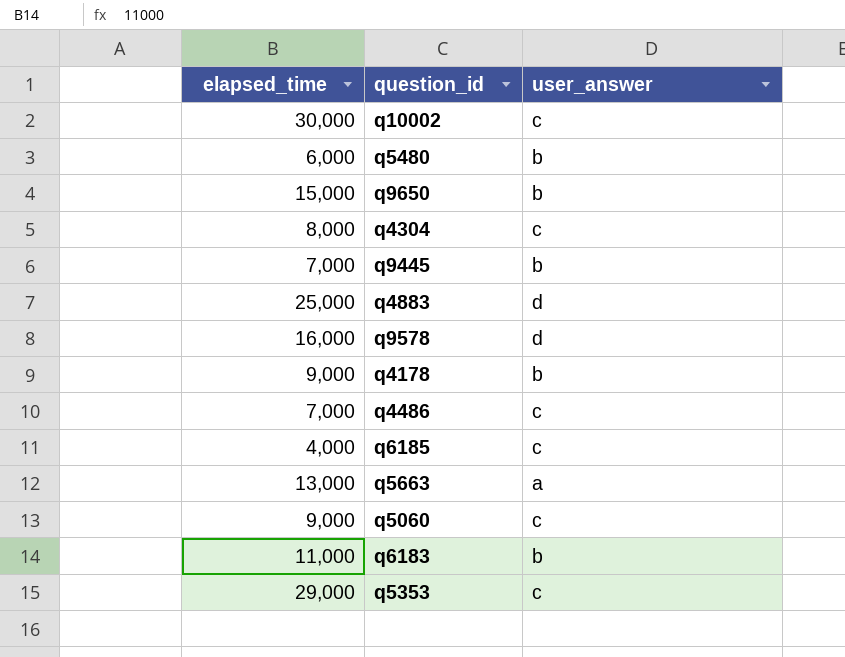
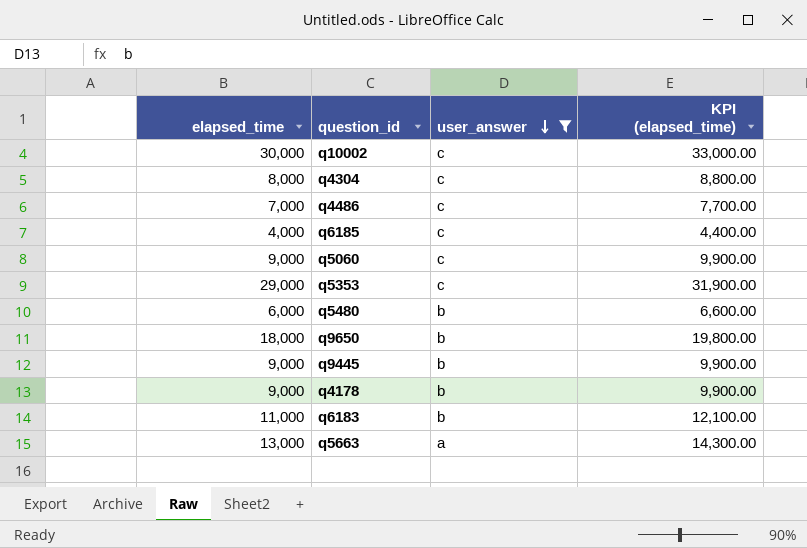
filter: none -> user_answer != d
row order: none -> user_answer descending
column KPI (elapsed_time) | formula: none -> [elapsed_time] * 1.1
q9650 | elapsed_time: 15,000 -> 18,000
q9445 | elapsed_time: 7,000 -> 9,000

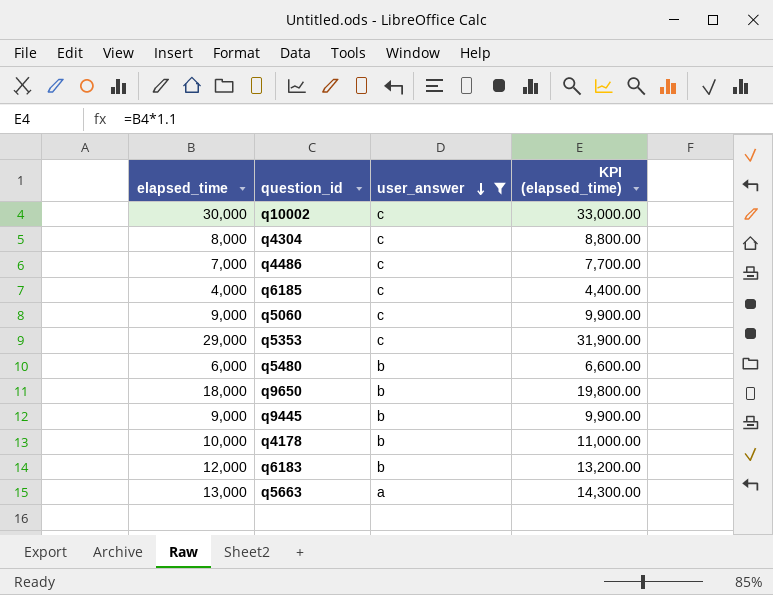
q4178 | elapsed_time: 9,000 -> 10,000
q4178 | KPI (elapsed_time): 9,900.00 -> 11,000.00
q6183 | elapsed_time: 11,000 -> 12,000
q6183 | KPI (elapsed_time): 12,100.00 -> 13,200.00

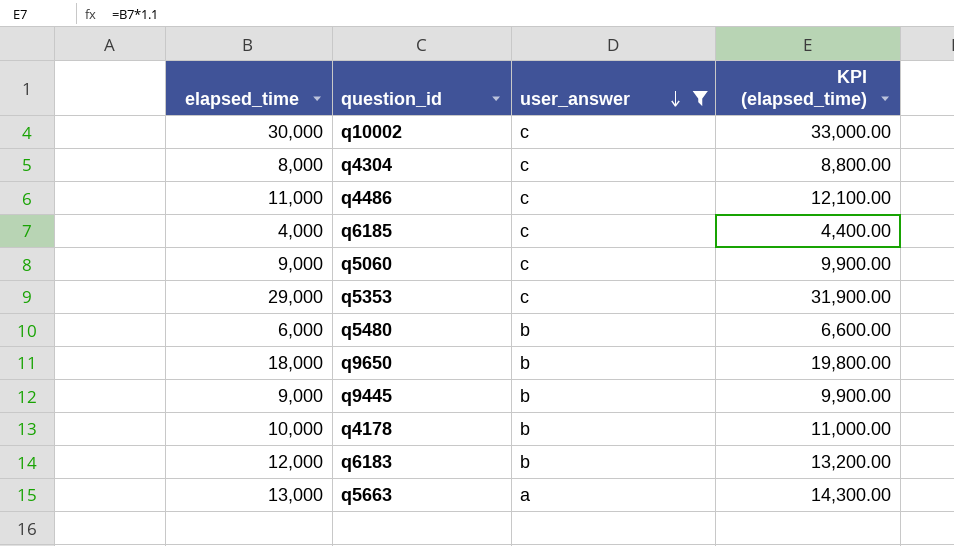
q4486 | elapsed_time: 7,000 -> 11,000
q4486 | KPI (elapsed_time): 7,700.00 -> 12,100.00

